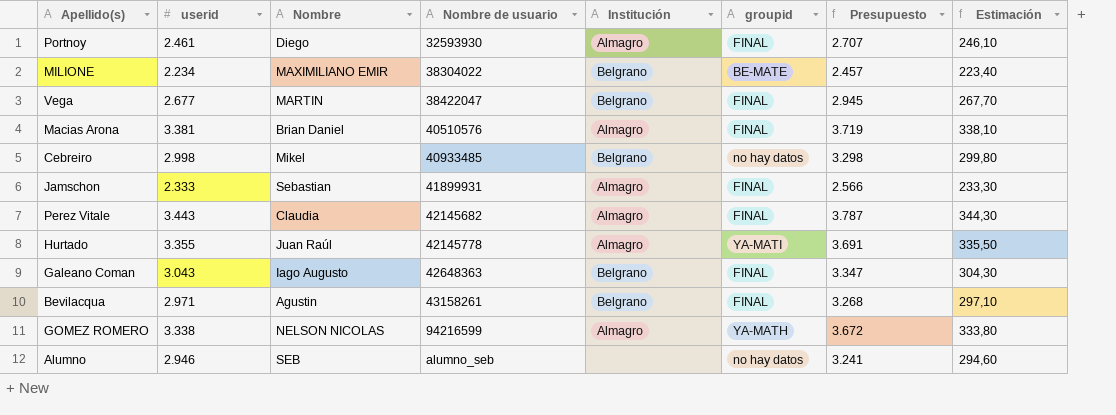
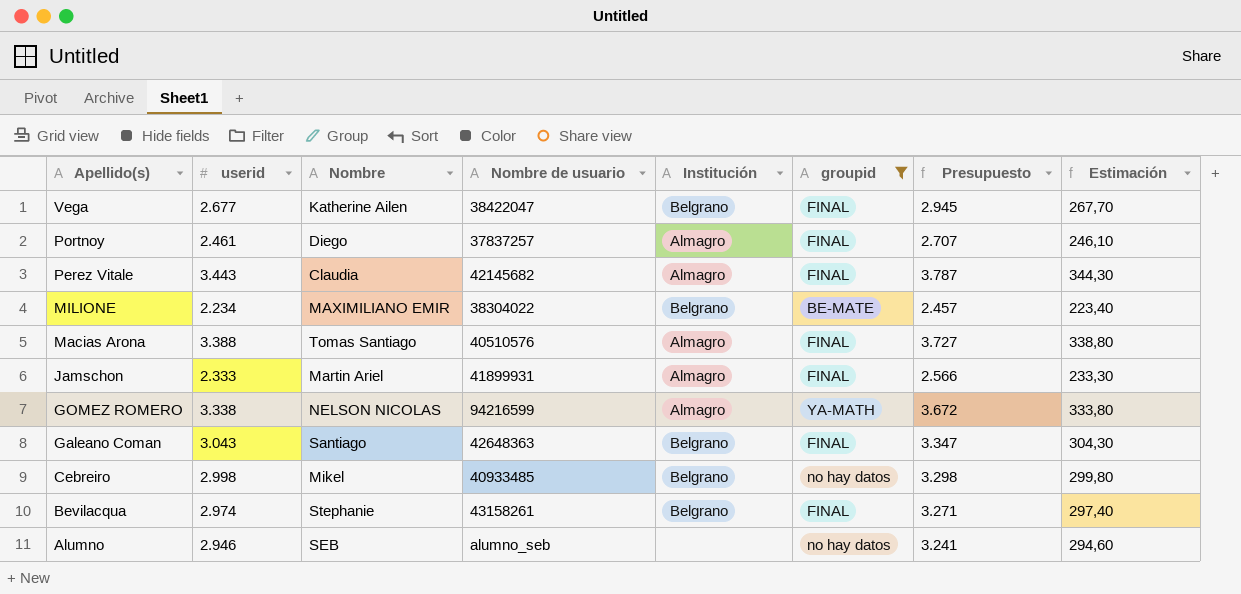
filter: none -> groupid != YA-MATI
row order: Nombre de usuario ascending -> Apellido(s) descending
Vega | Nombre: MARTIN -> Katherine Ailen
Portnoy | Nombre de usuario: 32593930 -> 37837257
Macias Arona | userid: 3.381 -> 3.388
Macias Arona | Nombre: Brian Daniel -> Tomas Santiago
Macias Arona | Presupuesto: 3.719 -> 3.727
Macias Arona | Estimación: 338,10 -> 338,80
Jamschon | Nombre: Sebastian -> Martin Ariel
Galeano Coman | Nombre: Iago Augusto -> Santiago
Bevilacqua | userid: 2.971 -> 2.974
Bevilacqua | Nombre: Agustin -> Stephanie
Bevilacqua | Presupuesto: 3.268 -> 3.271
Bevilacqua | Estimación: 297,10 -> 297,40

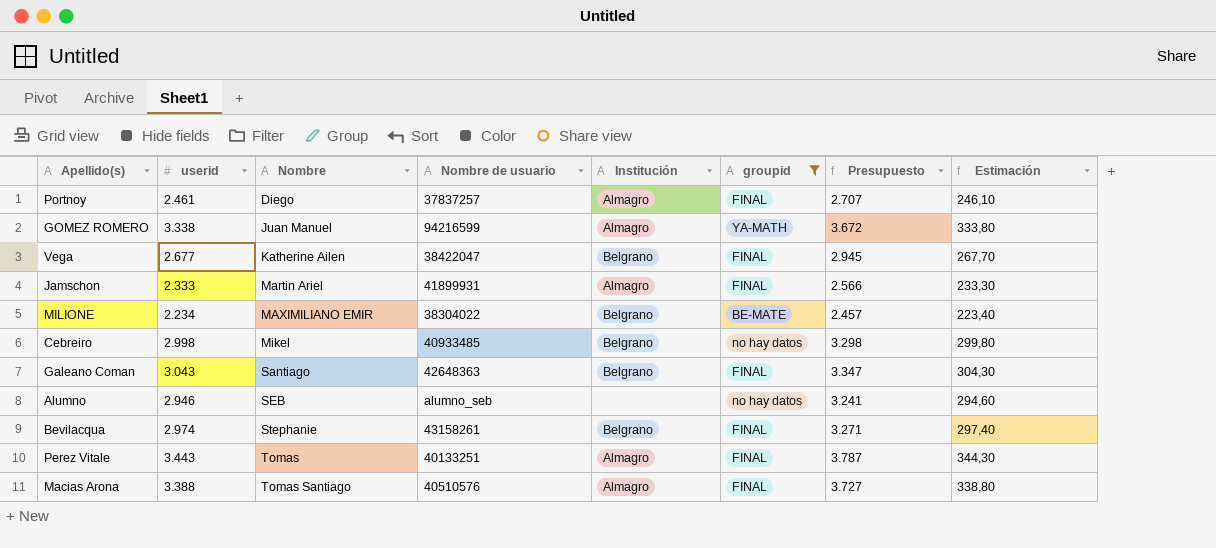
row order: Apellido(s) descending -> Nombre ascending
GOMEZ ROMERO | Nombre: NELSON NICOLAS -> Juan Manuel
Perez Vitale | Nombre: Claudia -> Tomas
Perez Vitale | Nombre de usuario: 42145682 -> 40133251

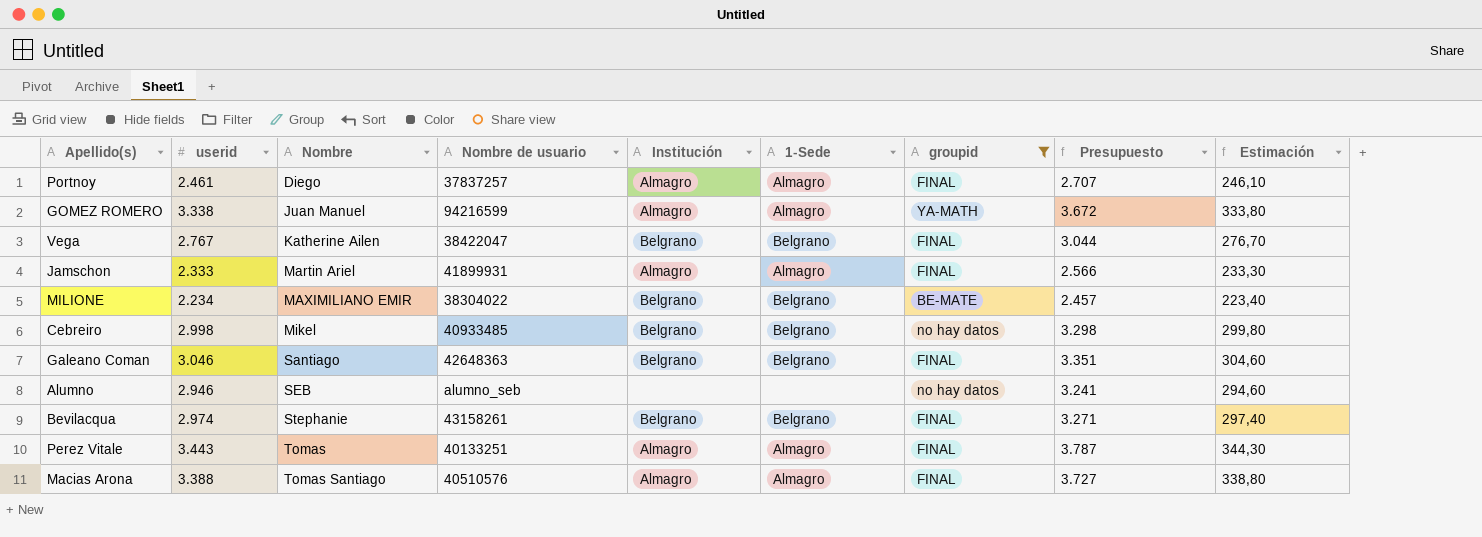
column 1-Sede | position: none -> 6
Vega | userid: 2.677 -> 2.767
Vega | Presupuesto: 2.945 -> 3.044
Vega | Estimación: 267,70 -> 276,70
Galeano Coman | userid: 3.043 -> 3.046
Galeano Coman | Presupuesto: 3.347 -> 3.351
Galeano Coman | Estimación: 304,30 -> 304,60

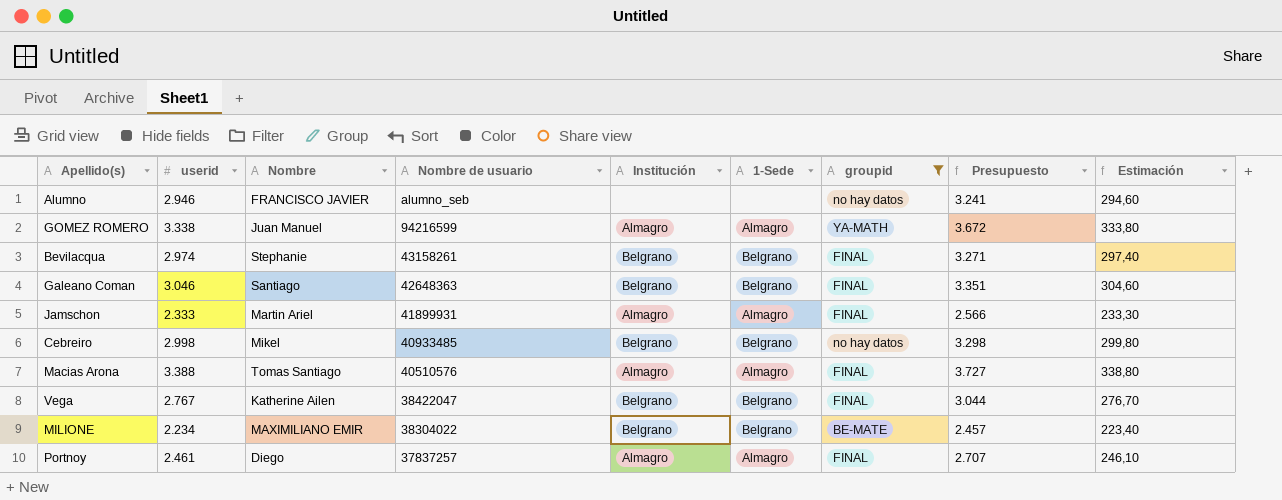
row order: Nombre ascending -> Nombre de usuario descending
row Perez Vitale: 3.443 | Tomas | 40133251 | Almagro | Almagro | FINAL | 3.787 | 344,30 -> none
Alumno | Nombre: SEB -> FRANCISCO JAVIER

